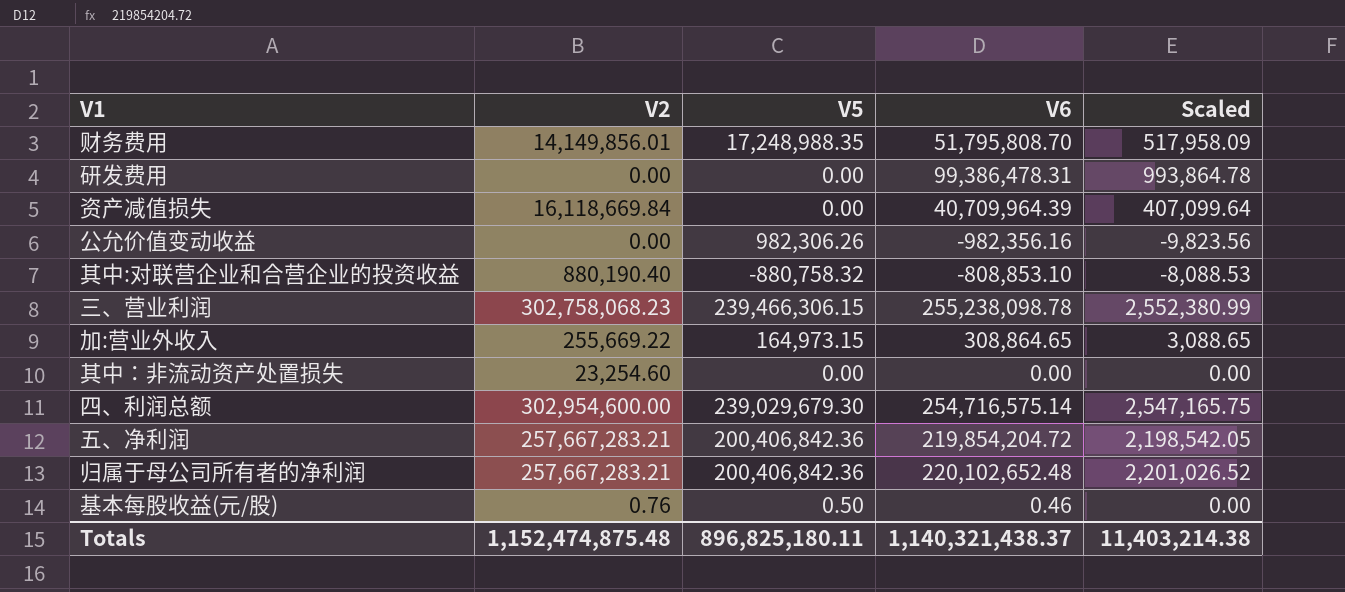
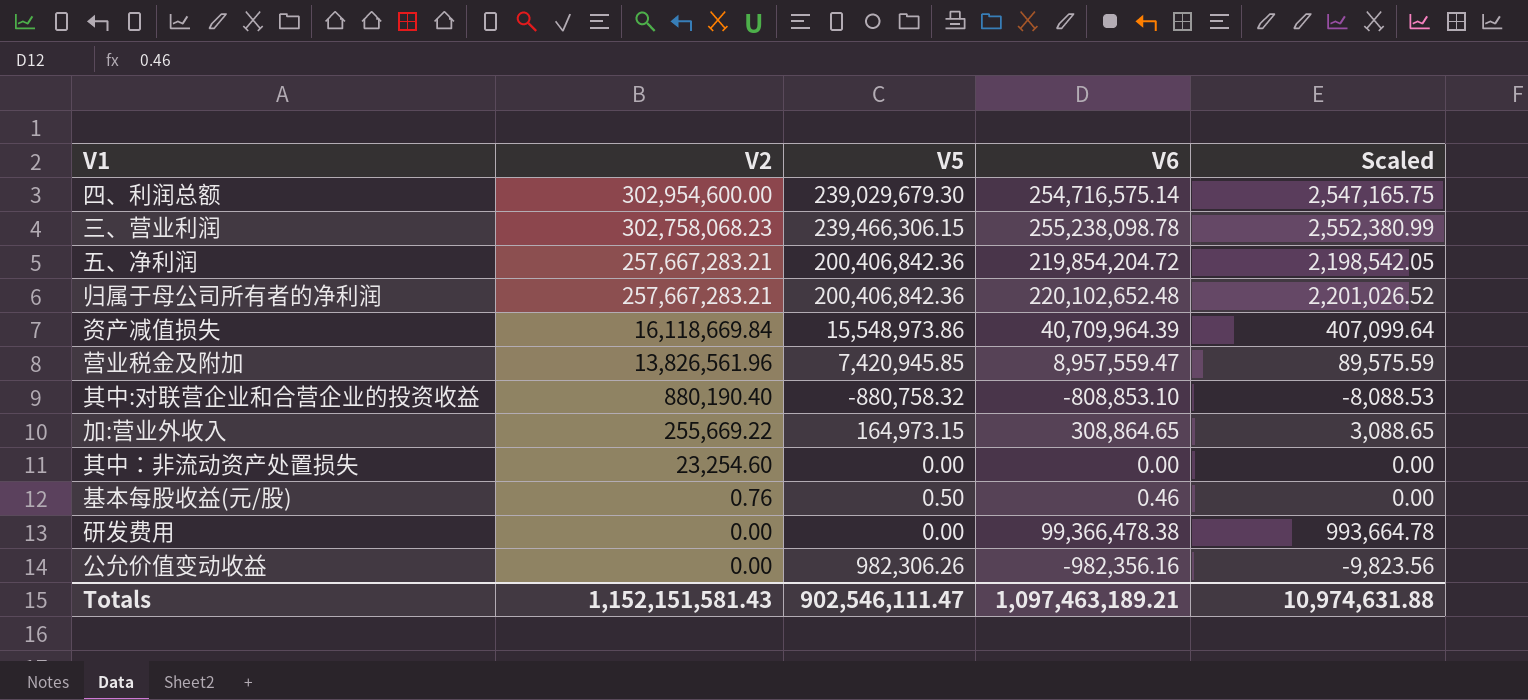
row order: none -> V2 descending
row 财务费用: 14,149,856.01 | 17,248,988.35 | 51,795,808.70 | 517,958.09 -> none
资产减值损失 | V5: 0.00 -> 15,548,973.86
row 营业税金及附加: none -> 13,826,561.96 | 7,420,945.85 | 8,957,559.47 | 89,575.59
研发费用 | V6: 99,386,478.31 -> 99,366,478.38
研发费用 | Scaled: 993,864.78 -> 993,664.78
Totals | V2: 1,152,474,875.48 -> 1,152,151,581.43
Totals | V5: 896,825,180.11 -> 902,546,111.47
Totals | V6: 1,140,321,438.37 -> 1,097,463,189.21
Totals | Scaled: 11,403,214.38 -> 10,974,631.88

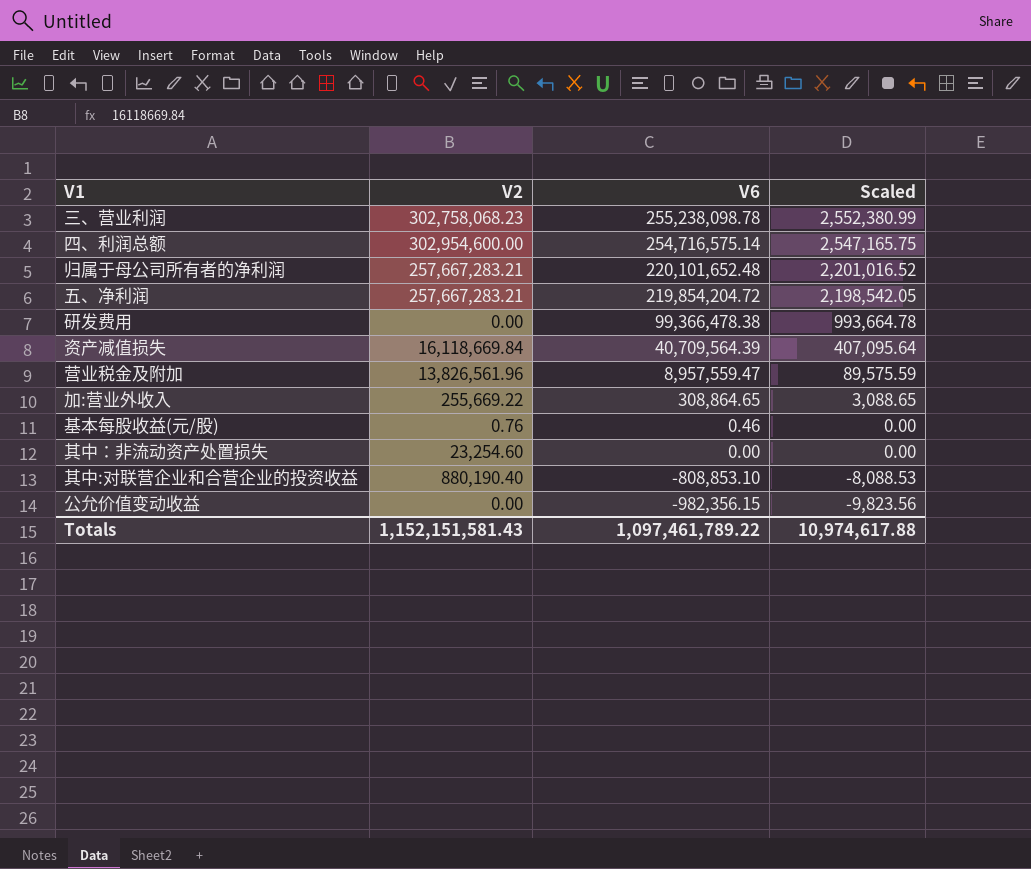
row order: V2 descending -> V6 descending
column V5 | position: 3 -> none
归属于母公司所有者的净利润 | V6: 220,102,652.48 -> 220,101,652.48
归属于母公司所有者的净利润 | Scaled: 2,201,026.52 -> 2,201,016.52
资产减值损失 | V6: 40,709,964.39 -> 40,709,564.39
资产减值损失 | Scaled: 407,099.64 -> 407,095.64
公允价值变动收益 | V6: -982,356.16 -> -982,356.15
Totals | V6: 1,097,463,189.21 -> 1,097,461,789.22
Totals | Scaled: 10,974,631.88 -> 10,974,617.88

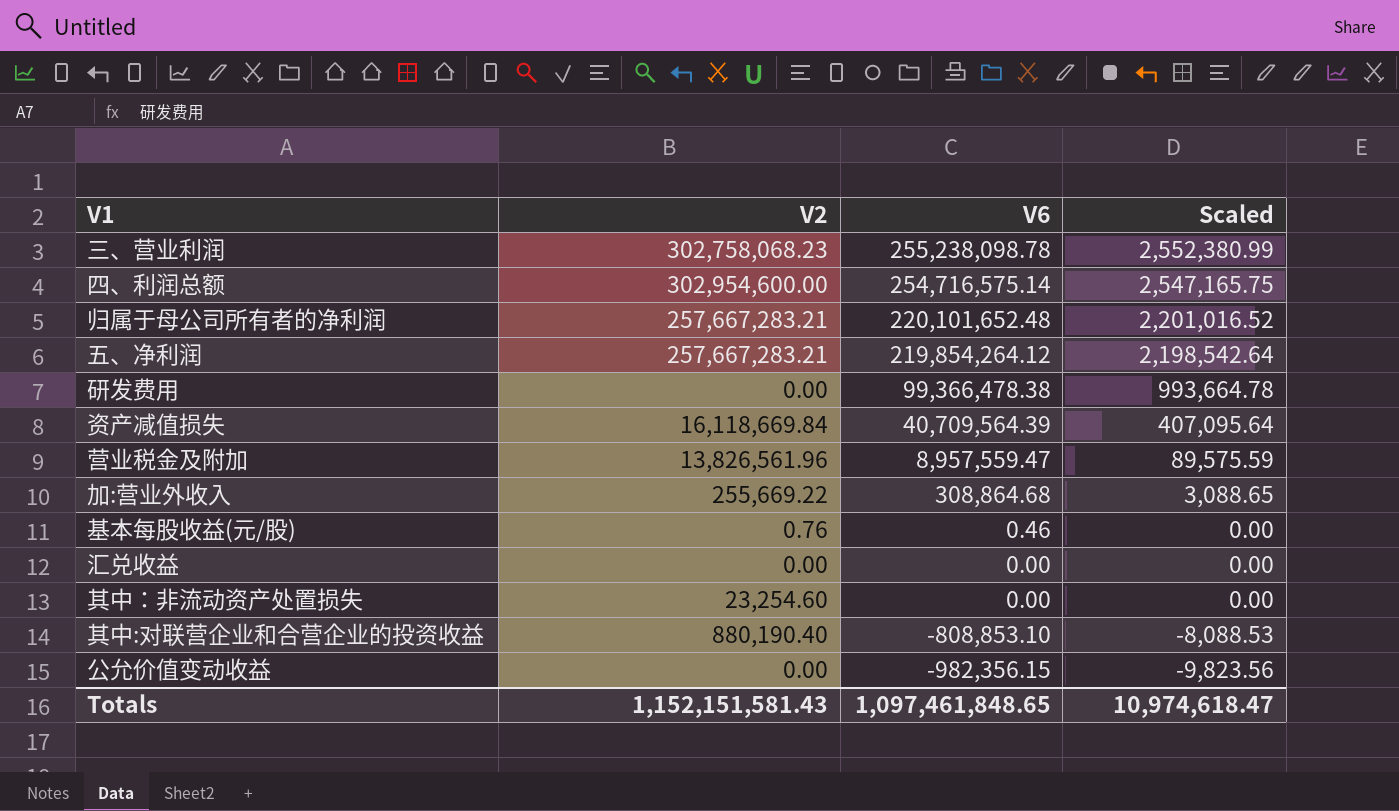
五、净利润 | V6: 219,854,204.72 -> 219,854,264.12
五、净利润 | Scaled: 2,198,542.05 -> 2,198,542.64
加:营业外收入 | V6: 308,864.65 -> 308,864.68
row 汇兑收益: none -> 0.00 | 0.00 | 0.00
Totals | V6: 1,097,461,789.22 -> 1,097,461,848.65
Totals | Scaled: 10,974,617.88 -> 10,974,618.47

